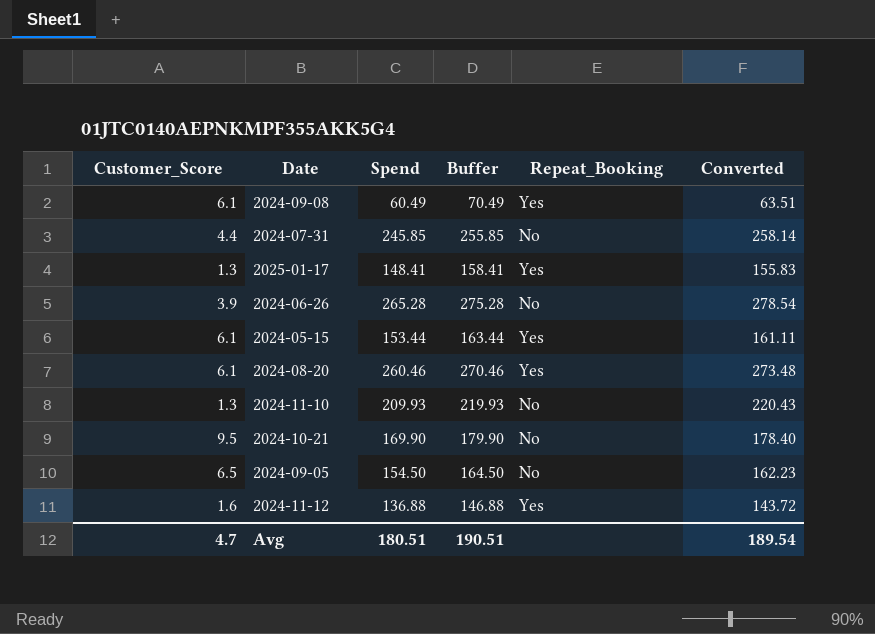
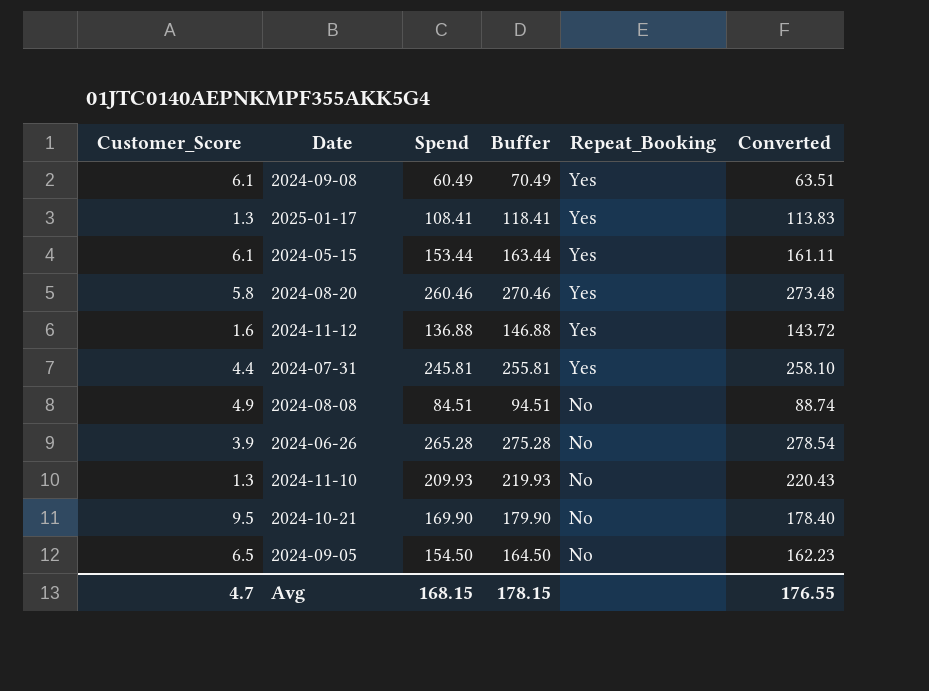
row order: none -> Repeat_Booking descending
2025-01-17 | Spend: 148.41 -> 108.41
2025-01-17 | Buffer: 158.41 -> 118.41
2025-01-17 | Converted: 155.83 -> 113.83
2024-08-20 | Customer_Score: 6.1 -> 5.8
2024-07-31 | Spend: 245.85 -> 245.81
2024-07-31 | Buffer: 255.85 -> 255.81
2024-07-31 | Repeat_Booking: No -> Yes
2024-07-31 | Converted: 258.14 -> 258.10
row 2024-08-08: none -> 4.9 | 84.51 | 94.51 | No | 88.74
Avg | Spend: 180.51 -> 168.15
Avg | Buffer: 190.51 -> 178.15
Avg | Converted: 189.54 -> 176.55

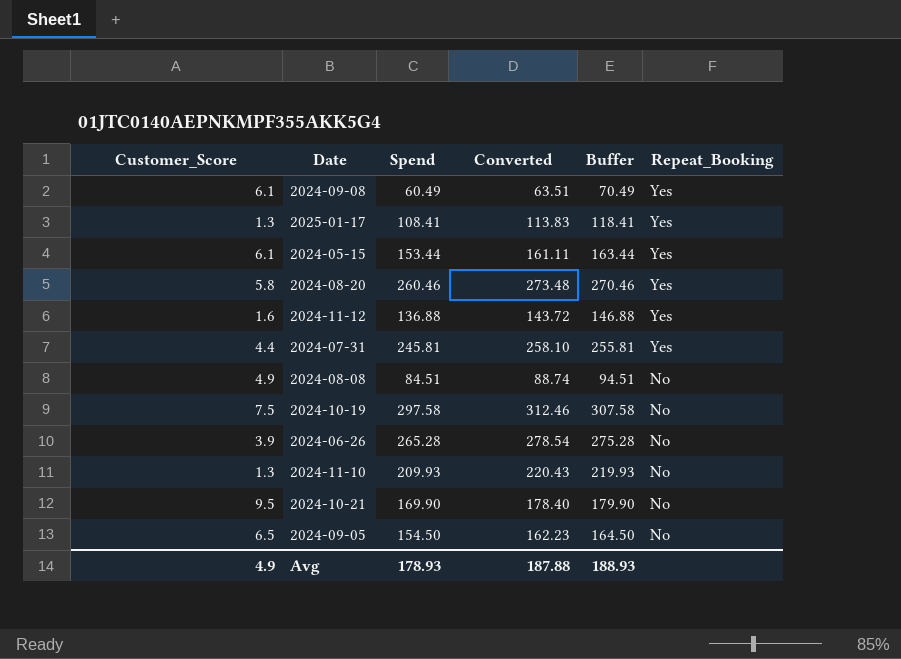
column Converted | position: 6 -> 4
row 2024-10-19: none -> 7.5 | 297.58 | 312.46 | 307.58 | No
Avg | Customer_Score: 4.7 -> 4.9
Avg | Spend: 168.15 -> 178.93
Avg | Converted: 176.55 -> 187.88
Avg | Buffer: 178.15 -> 188.93

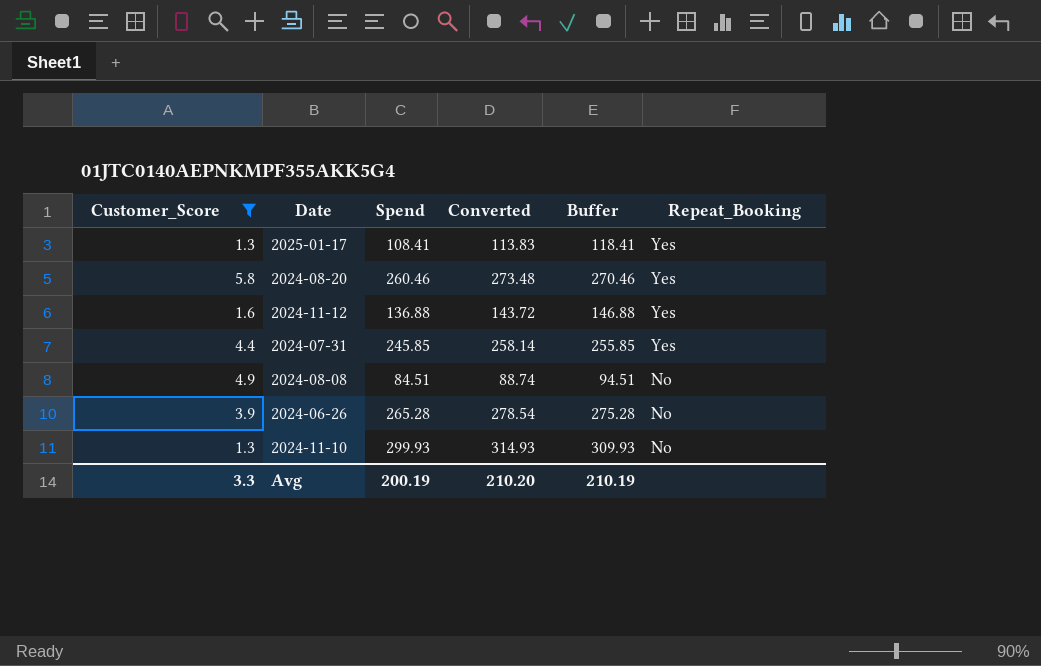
filter: none -> Customer_Score <= 5.8
2024-07-31 | Spend: 245.81 -> 245.85
2024-07-31 | Converted: 258.10 -> 258.14
2024-07-31 | Buffer: 255.81 -> 255.85
2024-11-10 | Spend: 209.93 -> 299.93
2024-11-10 | Converted: 220.43 -> 314.93
2024-11-10 | Buffer: 219.93 -> 309.93
Avg | Customer_Score: 4.9 -> 3.3
Avg | Spend: 178.93 -> 200.19
Avg | Converted: 187.88 -> 210.20
Avg | Buffer: 188.93 -> 210.19

